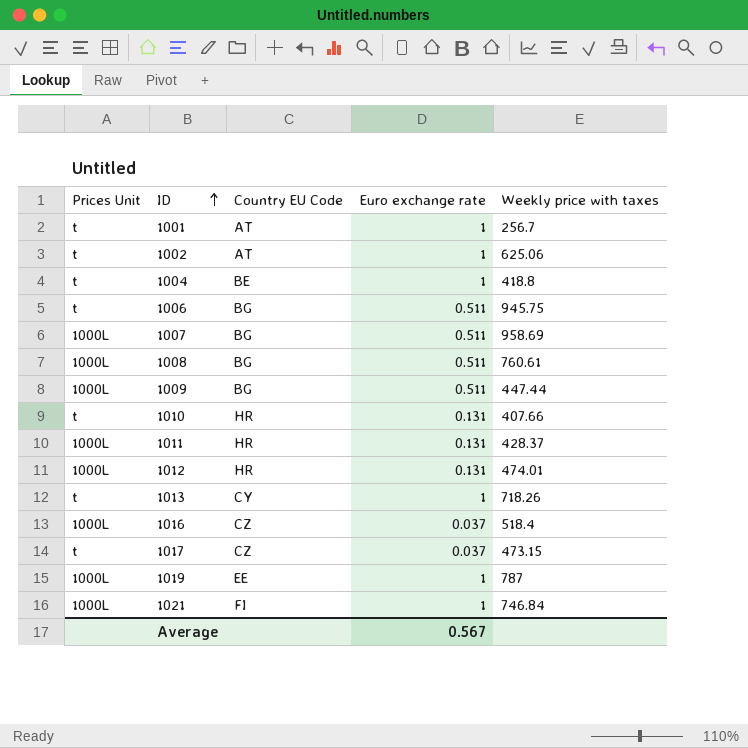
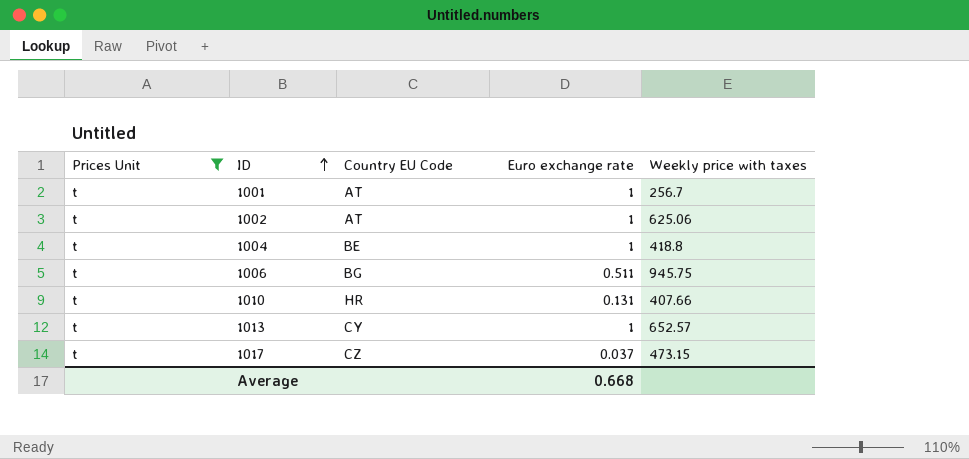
filter: none -> Prices Unit = t
1013 | Weekly price with taxes: 718.26 -> 652.57
Average | Euro exchange rate: 0.567 -> 0.668

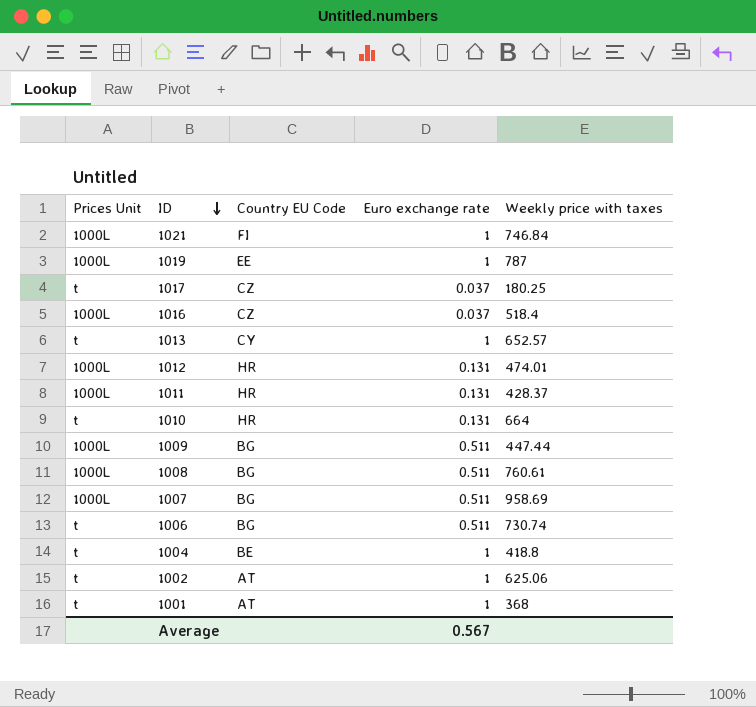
filter: Prices Unit = t -> none
row order: ID ascending -> ID descending
1017 | Weekly price with taxes: 473.15 -> 180.25
1010 | Weekly price with taxes: 407.66 -> 664
1006 | Weekly price with taxes: 945.75 -> 730.74
1001 | Weekly price with taxes: 256.7 -> 368
Average | Euro exchange rate: 0.668 -> 0.567

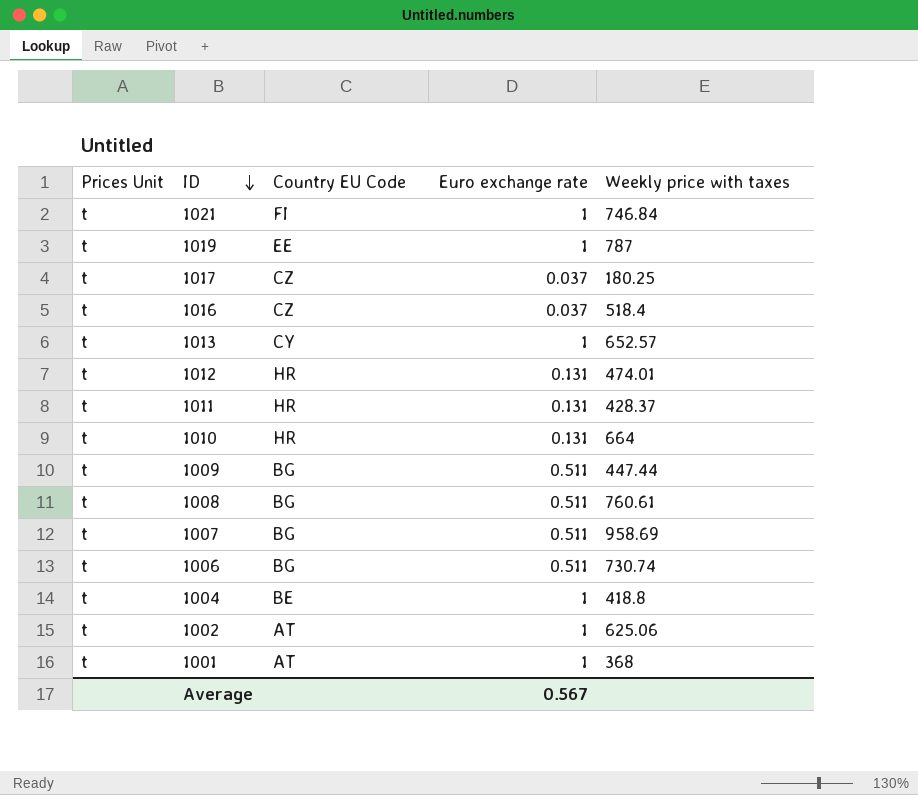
1021 | Prices Unit: 1000L -> t
1019 | Prices Unit: 1000L -> t
1016 | Prices Unit: 1000L -> t
1012 | Prices Unit: 1000L -> t
1011 | Prices Unit: 1000L -> t
1009 | Prices Unit: 1000L -> t
1008 | Prices Unit: 1000L -> t
1007 | Prices Unit: 1000L -> t

